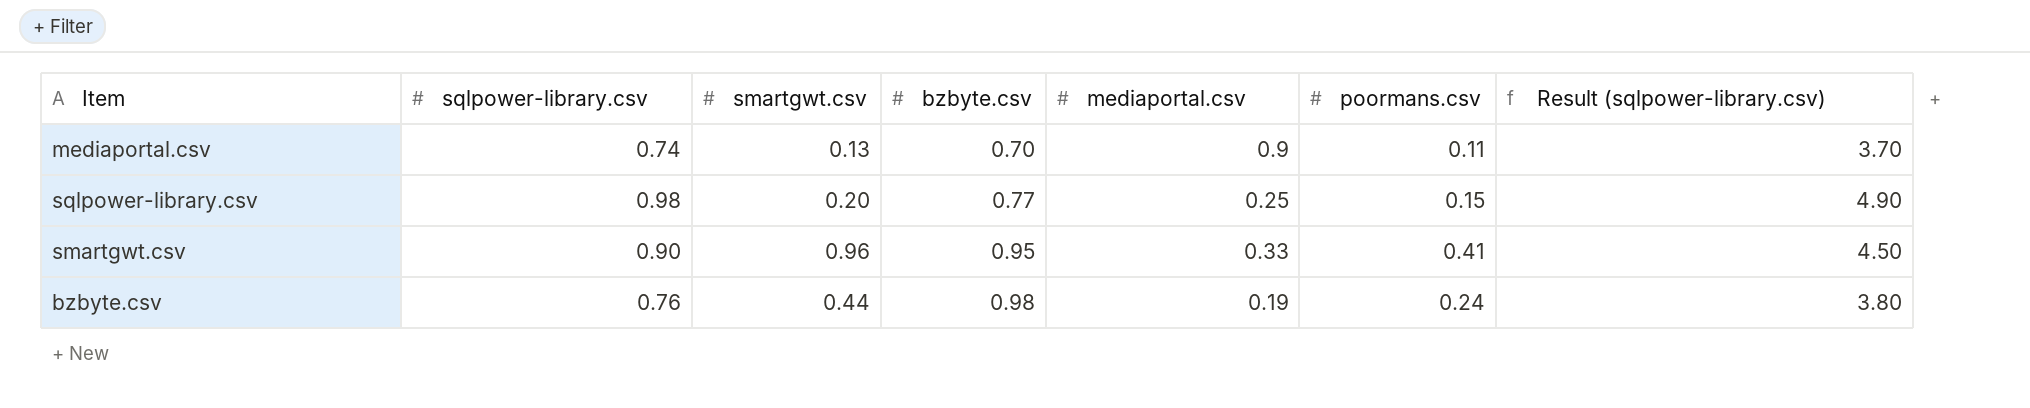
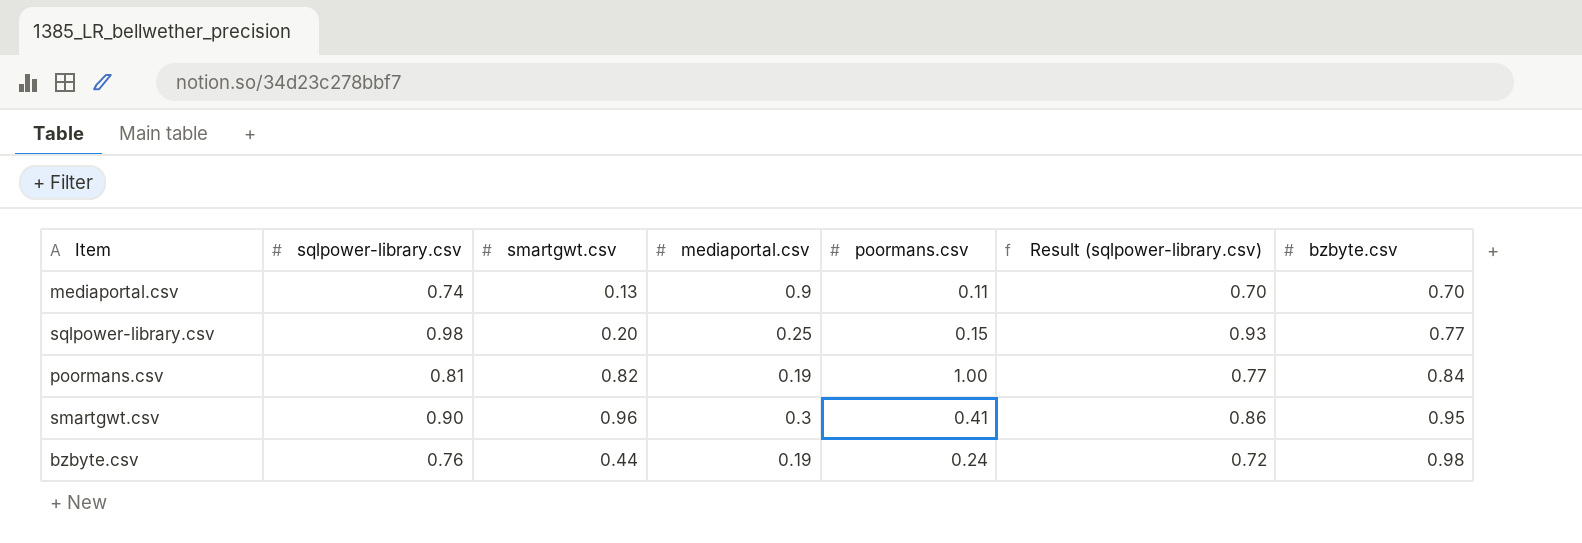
column Result (sqlpower-library.csv) | formula: [sqlpower-library.csv] * 5 -> [sqlpower-library.csv] * 0.95
column bzbyte.csv | position: 4 -> 7
row poormans.csv: none -> 0.81 | 0.82 | 0.19 | 1.00 | 0.77 | 0.84
smartgwt.csv | mediaportal.csv: 0.33 -> 0.3

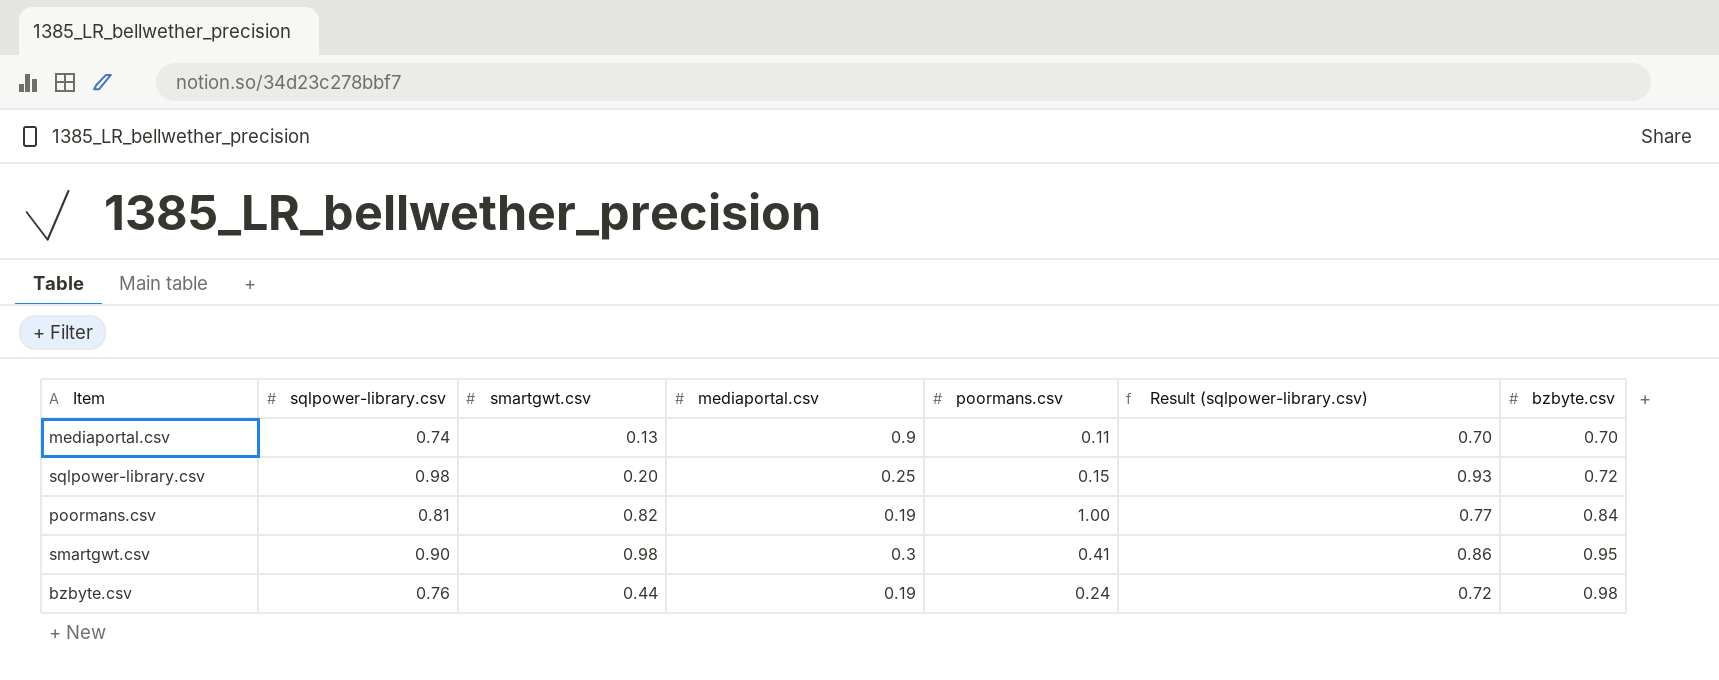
sqlpower-library.csv | bzbyte.csv: 0.77 -> 0.72
smartgwt.csv | smartgwt.csv: 0.96 -> 0.98

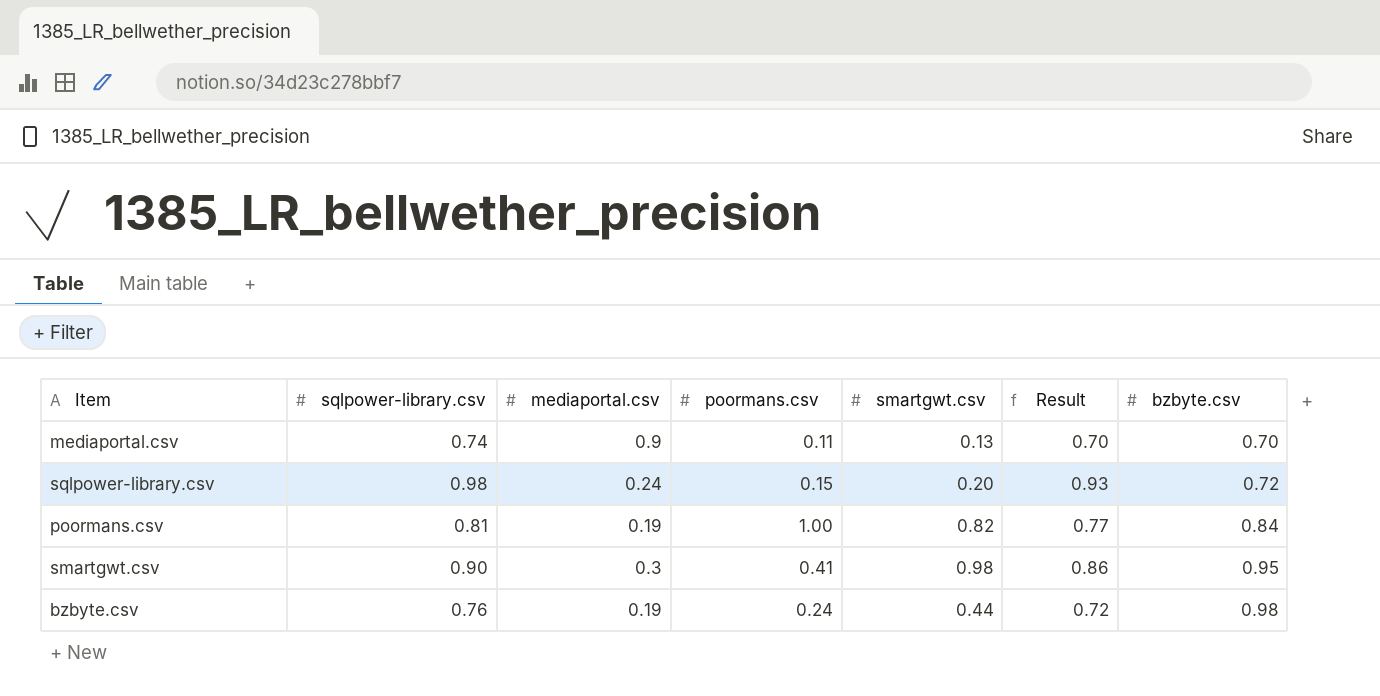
column smartgwt.csv | position: 3 -> 5
column name: Result (sqlpower-library.csv) -> Result
sqlpower-library.csv | mediaportal.csv: 0.25 -> 0.24

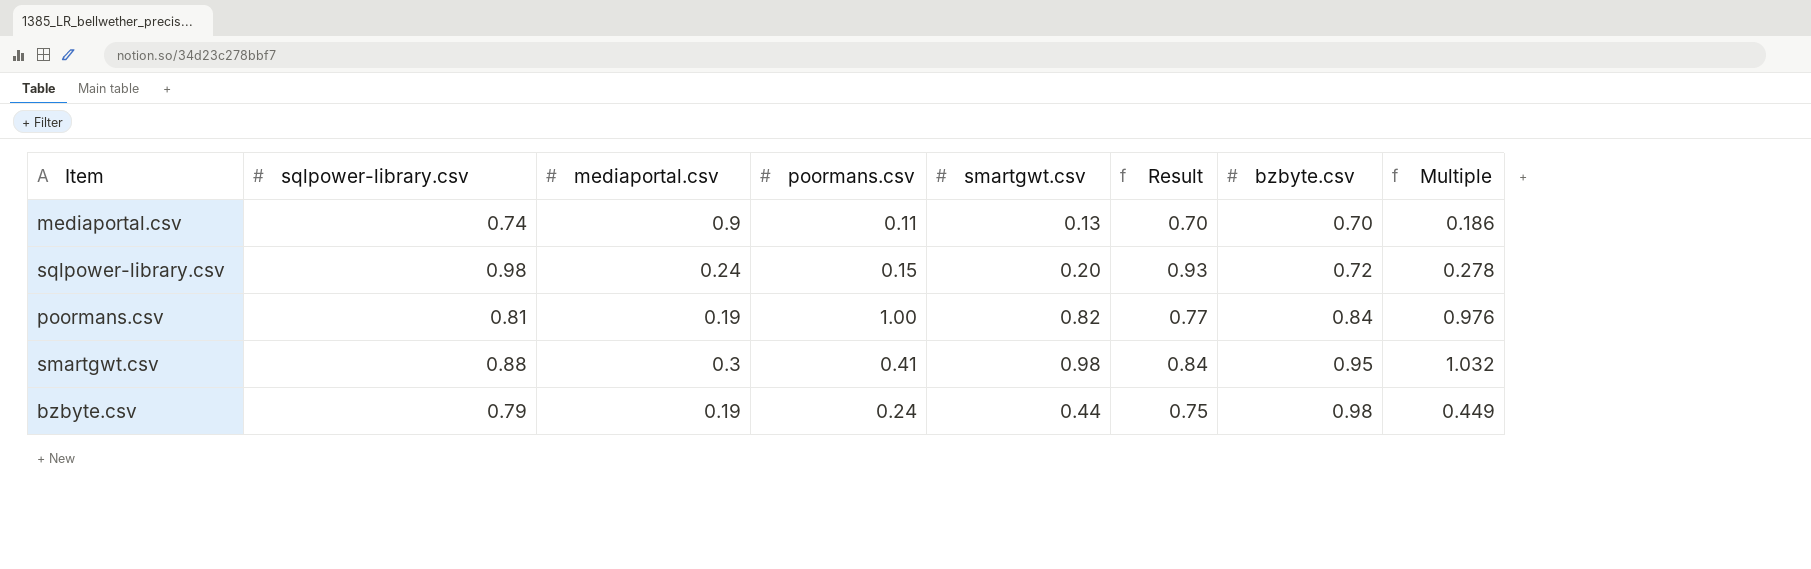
column Multiple | formula: none -> [smartgwt.csv] / [bzbyte.csv]
smartgwt.csv | sqlpower-library.csv: 0.90 -> 0.88
smartgwt.csv | Result: 0.86 -> 0.84
bzbyte.csv | sqlpower-library.csv: 0.76 -> 0.79
bzbyte.csv | Result: 0.72 -> 0.75

